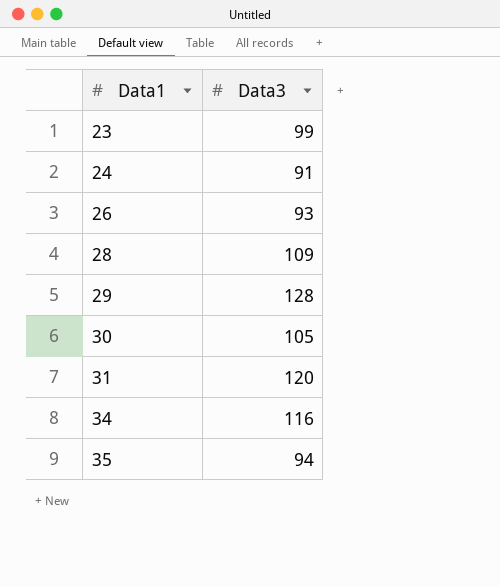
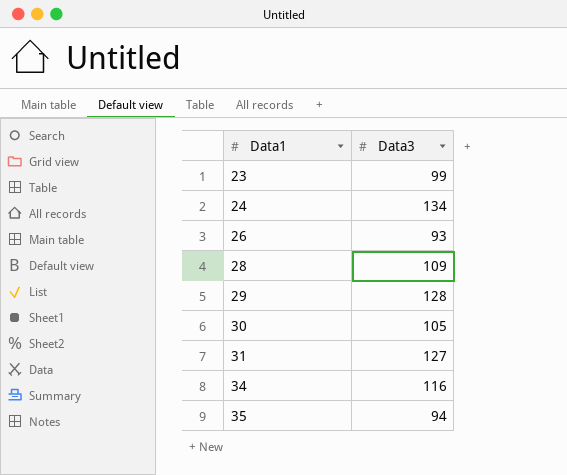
24 | Data3: 91 -> 134
31 | Data3: 120 -> 127

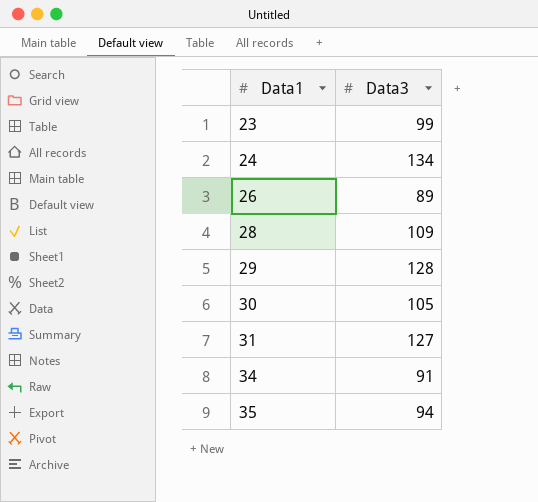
26 | Data3: 93 -> 89
34 | Data3: 116 -> 91

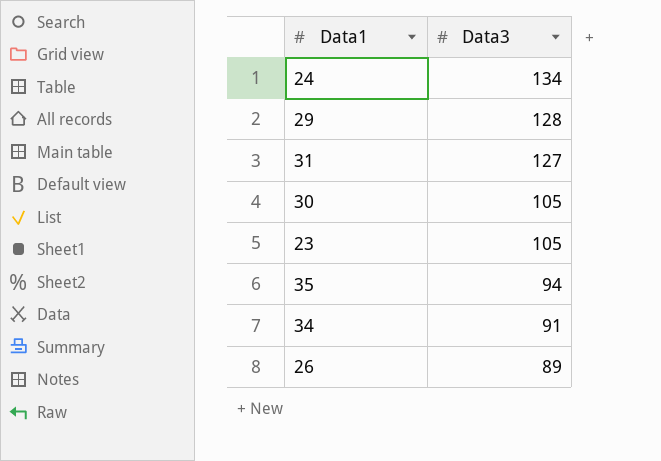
row order: Data1 ascending -> Data3 descending
row 28: 109 -> none
23 | Data3: 99 -> 105

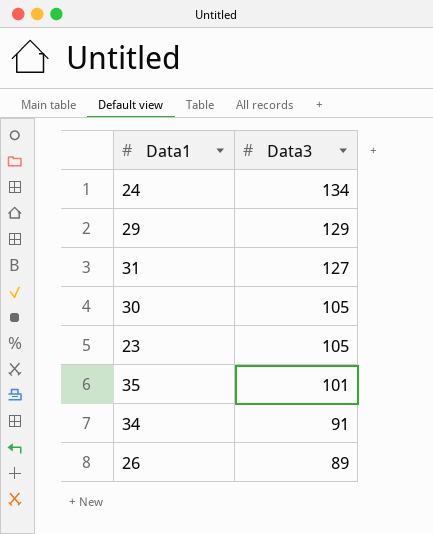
29 | Data3: 128 -> 129
35 | Data3: 94 -> 101

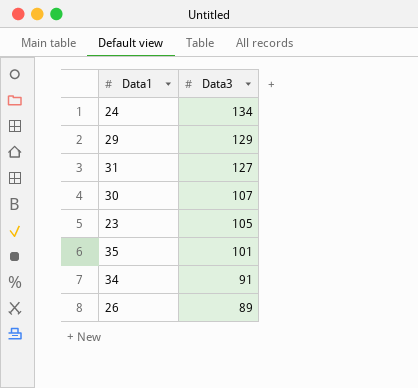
30 | Data3: 105 -> 107

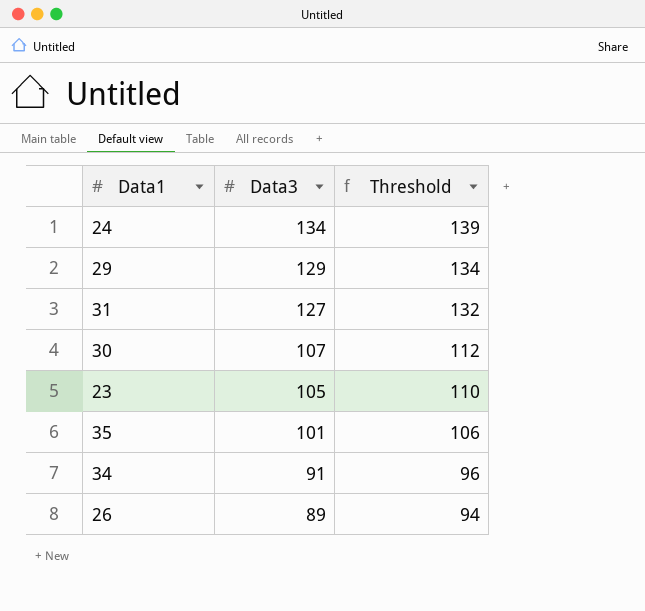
column Threshold | formula: none -> [Data3] + 5

